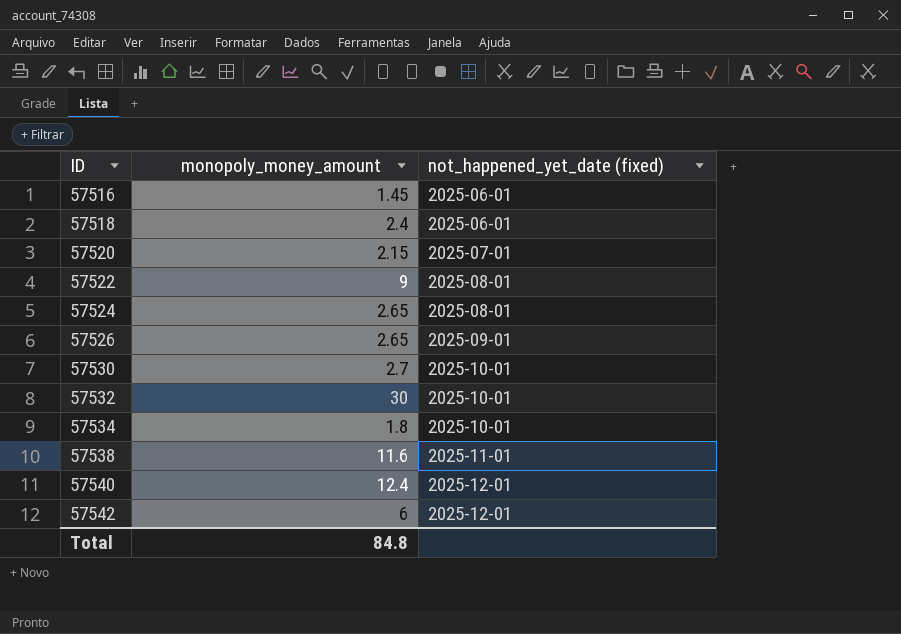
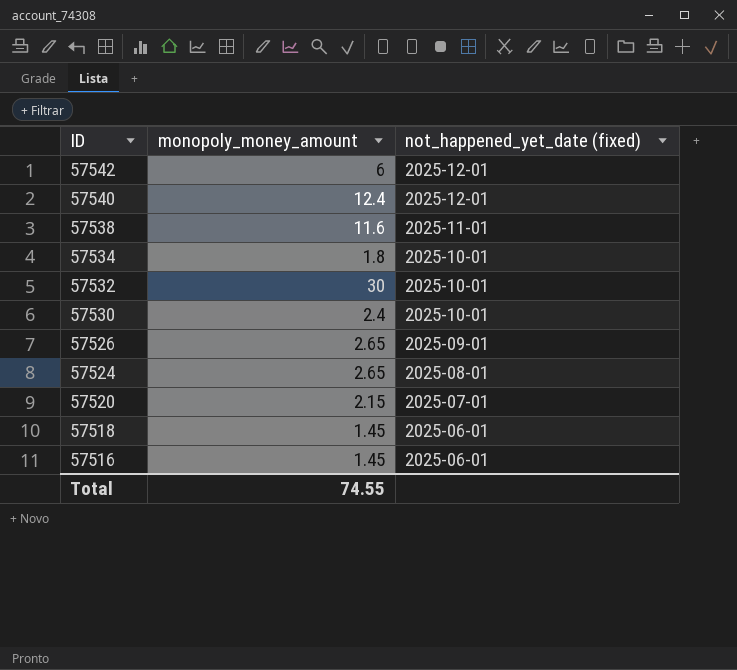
row order: ID ascending -> ID descending
row 57522: 9 | 2025-08-01 -> none
57530 | monopoly_money_amount: 2.7 -> 2.4
57518 | monopoly_money_amount: 2.4 -> 1.45
Total | monopoly_money_amount: 84.8 -> 74.55

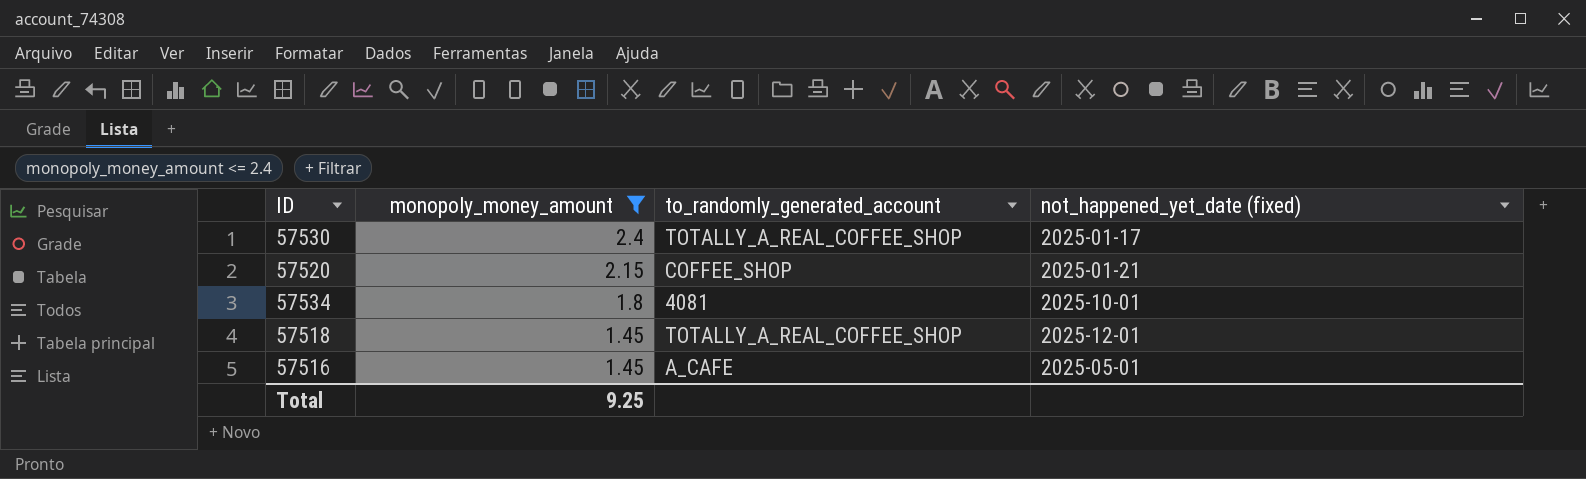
filter: none -> monopoly_money_amount <= 2.4
row order: ID descending -> monopoly_money_amount descending
column to_randomly_generated_account | position: none -> 3
57530 | not_happened_yet_date (fixed): 2025-10-01 -> 2025-01-17
57520 | not_happened_yet_date (fixed): 2025-07-01 -> 2025-01-21
57518 | not_happened_yet_date (fixed): 2025-06-01 -> 2025-12-01
57516 | not_happened_yet_date (fixed): 2025-06-01 -> 2025-05-01
Total | monopoly_money_amount: 74.55 -> 9.25

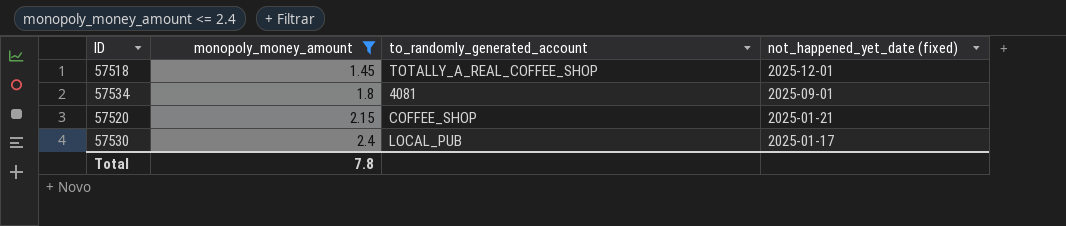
row order: monopoly_money_amount descending -> monopoly_money_amount ascending
row 57516: 1.45 | A_CAFE | 2025-05-01 -> none
57534 | not_happened_yet_date (fixed): 2025-10-01 -> 2025-09-01
57530 | to_randomly_generated_account: TOTALLY_A_REAL_COFFEE_SHOP -> LOCAL_PUB
Total | monopoly_money_amount: 9.25 -> 7.8

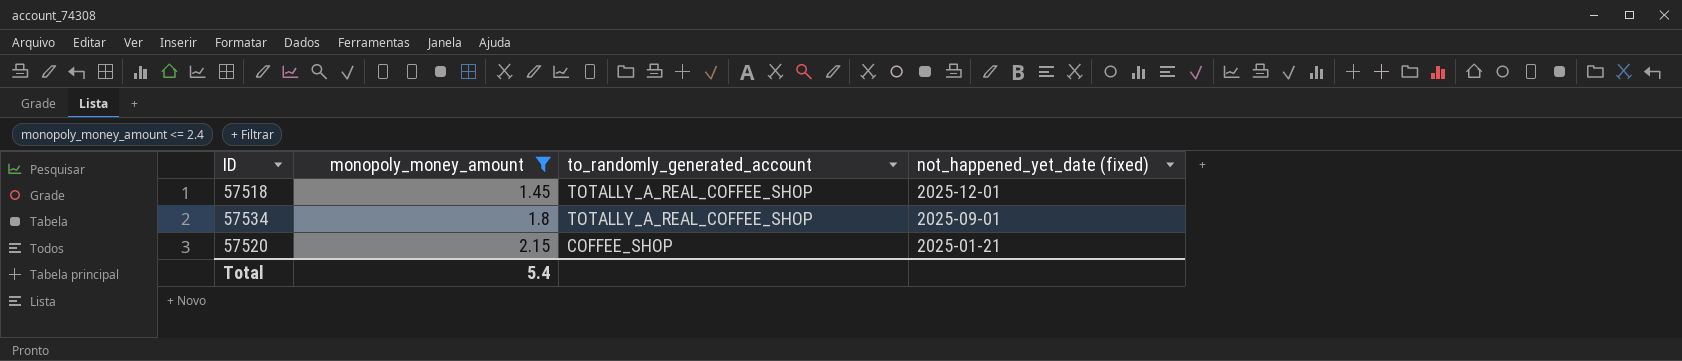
row 57530: 2.4 | LOCAL_PUB | 2025-01-17 -> none
57534 | to_randomly_generated_account: 4081 -> TOTALLY_A_REAL_COFFEE_SHOP
Total | monopoly_money_amount: 7.8 -> 5.4

